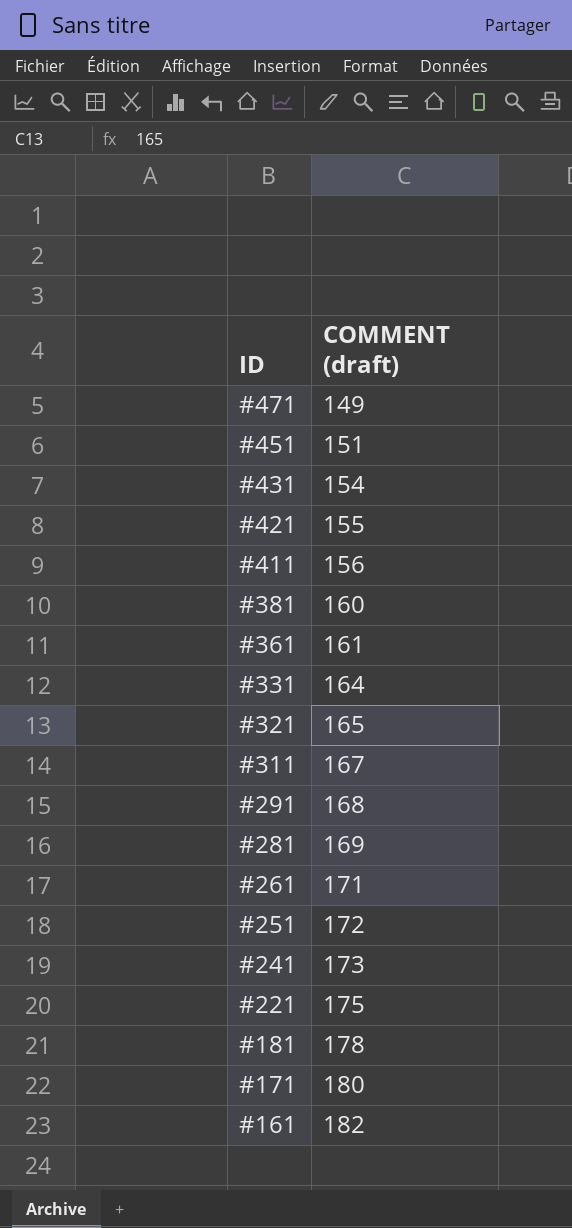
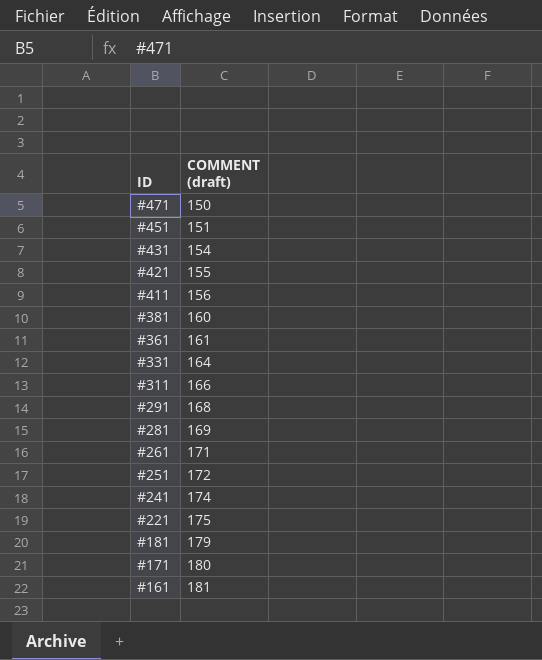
row #321: 165 -> none
#471 | COMMENT (draft): 149 -> 150
#311 | COMMENT (draft): 167 -> 166
#241 | COMMENT (draft): 173 -> 174
#181 | COMMENT (draft): 178 -> 179
#161 | COMMENT (draft): 182 -> 181

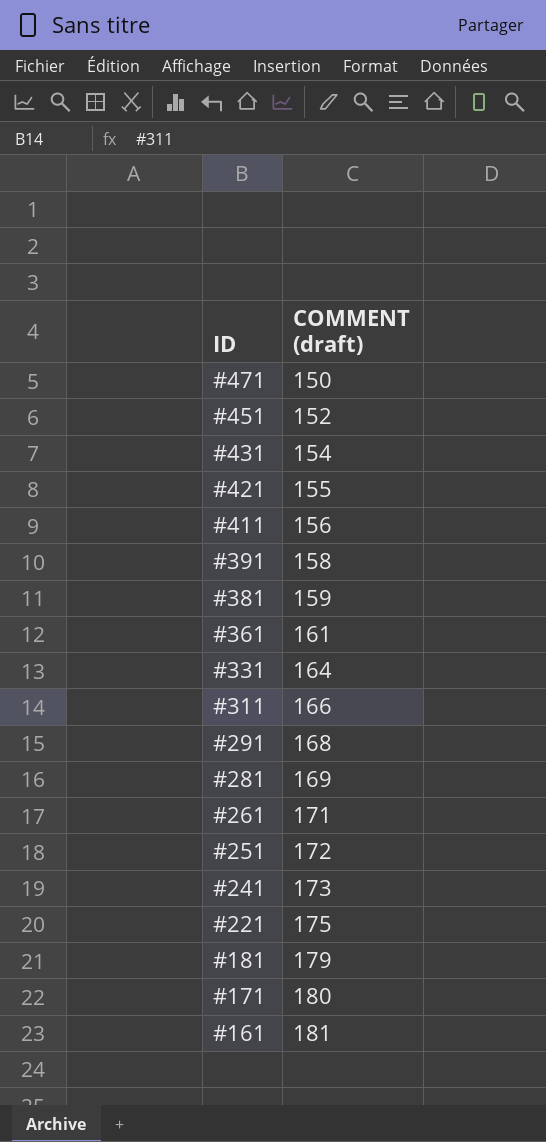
#451 | COMMENT (draft): 151 -> 152
row #391: none -> 158
#381 | COMMENT (draft): 160 -> 159
#241 | COMMENT (draft): 174 -> 173

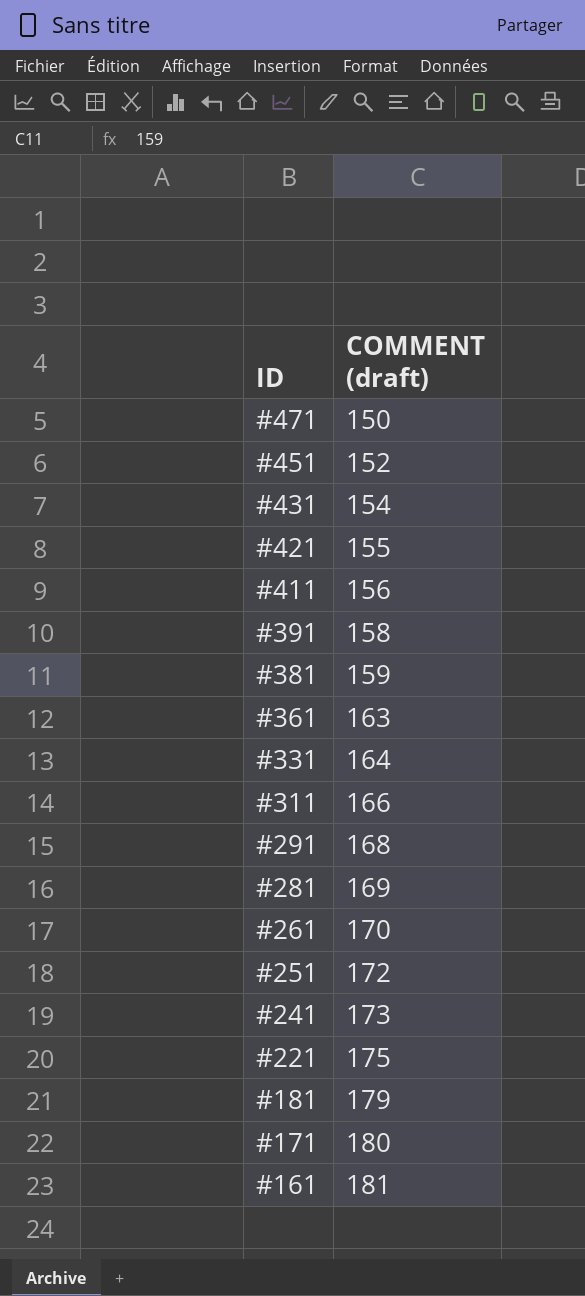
#361 | COMMENT (draft): 161 -> 163
#261 | COMMENT (draft): 171 -> 170

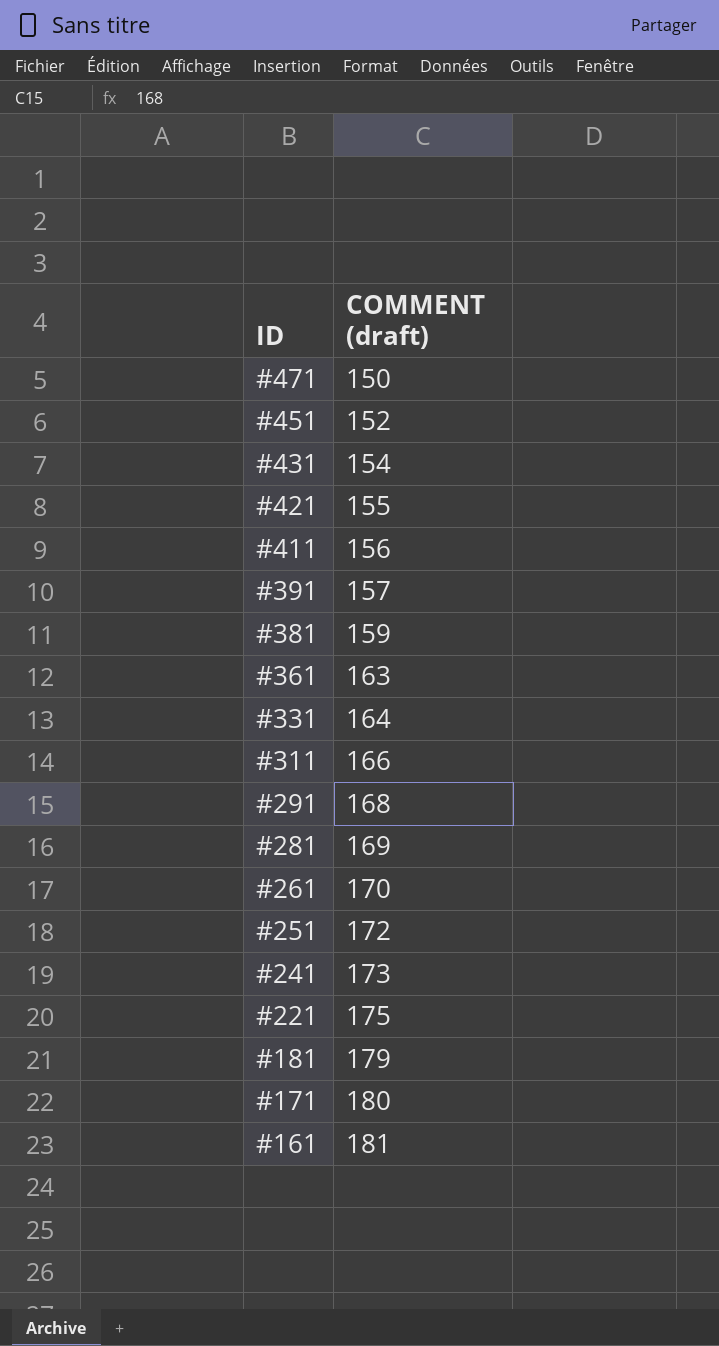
#391 | COMMENT (draft): 158 -> 157

